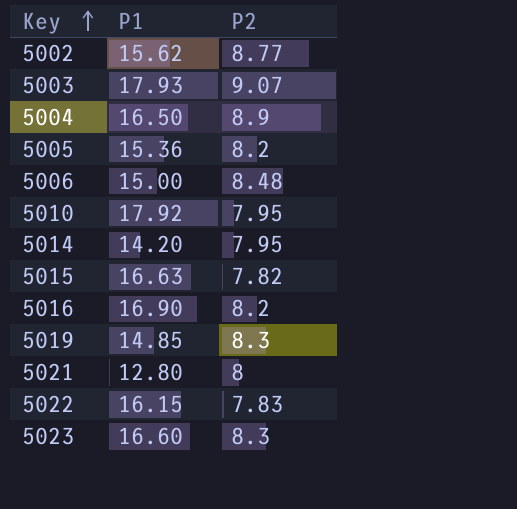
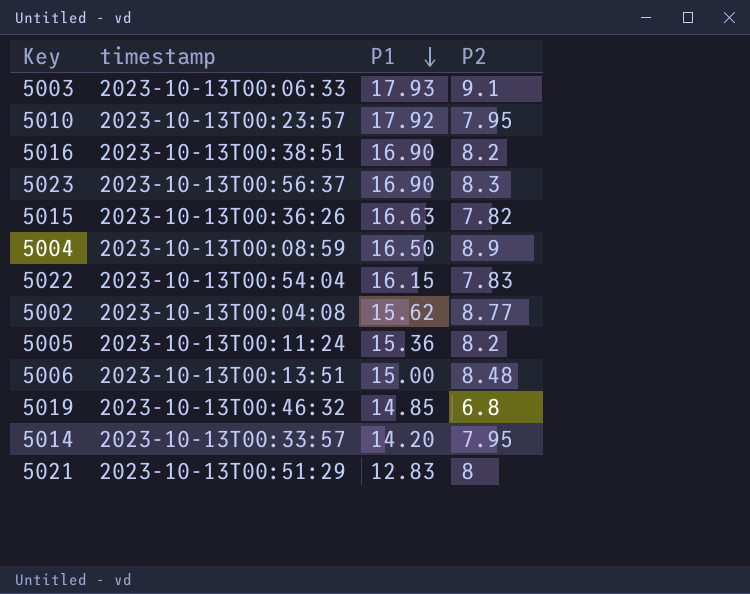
row order: Key ascending -> P1 descending
column timestamp | position: none -> 2
5003 | P2: 9.07 -> 9.1
5023 | P1: 16.60 -> 16.90
5019 | P2: 8.3 -> 6.8
5021 | P1: 12.80 -> 12.83

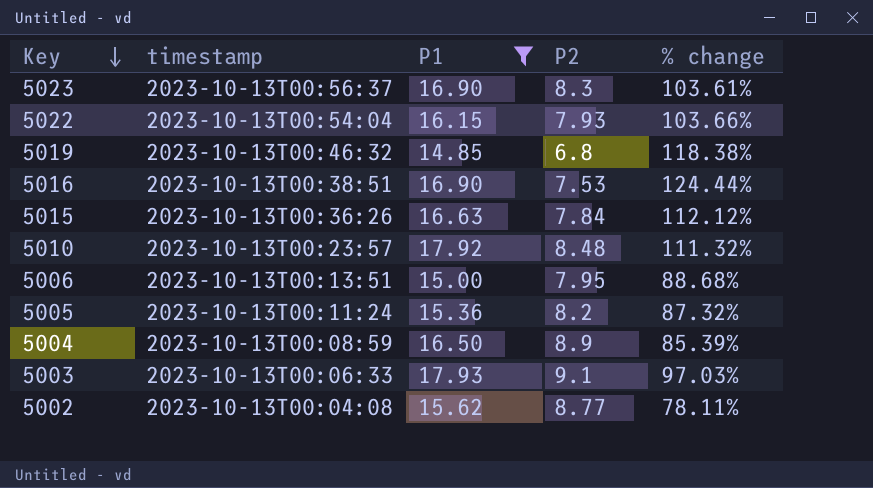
filter: none -> P1 >= 14.85
row order: P1 descending -> Key descending
column % change | formula: none -> ([P1] - [P2]) / [P2]
5022 | P2: 7.83 -> 7.93
5016 | P2: 8.2 -> 7.53
5015 | P2: 7.82 -> 7.84
5010 | P2: 7.95 -> 8.48
5006 | P2: 8.48 -> 7.95

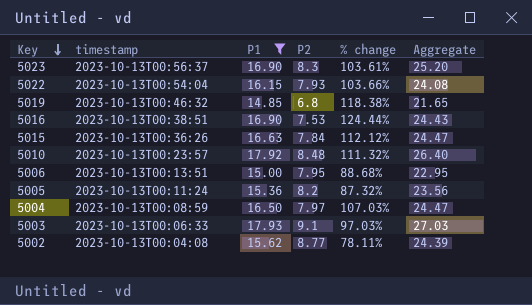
column Aggregate | formula: none -> [P1] + [P2]
5004 | P2: 8.9 -> 7.97
5004 | % change: 85.39% -> 107.03%

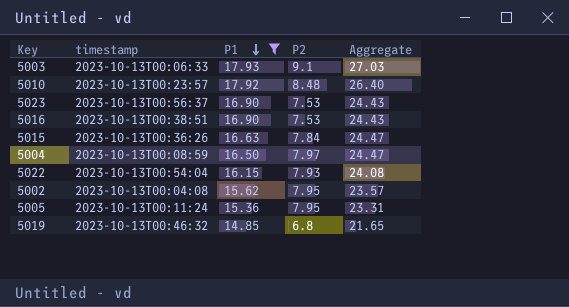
row order: Key descending -> P1 descending
column % change | formula: ([P1] - [P2]) / [P2] -> none
row 5006: 2023-10-13T00:13:51 | 15.00 | 7.95 | 88.68% | 22.95 -> none
5023 | P2: 8.3 -> 7.53
5023 | Aggregate: 25.20 -> 24.43
5002 | P2: 8.77 -> 7.95
5002 | Aggregate: 24.39 -> 23.57
5005 | P2: 8.2 -> 7.95
5005 | Aggregate: 23.56 -> 23.31

